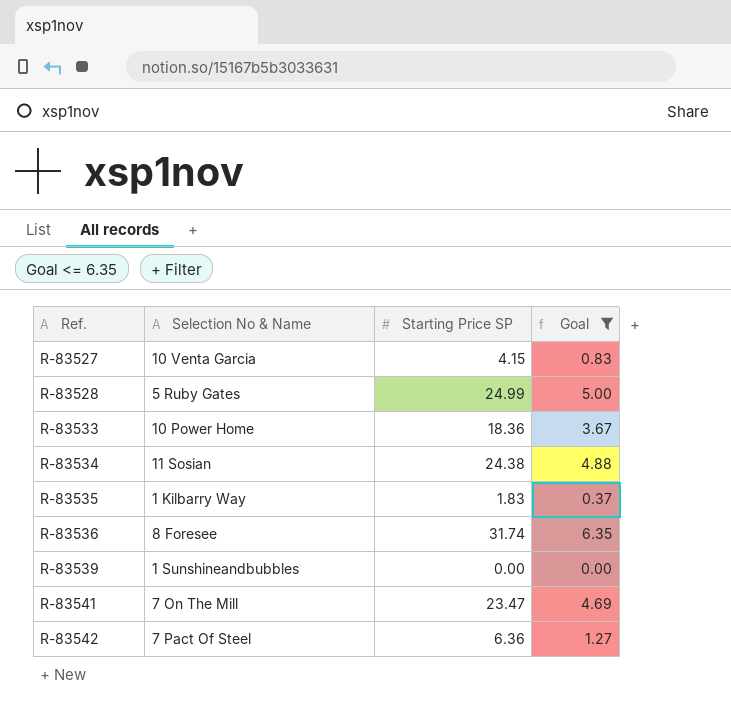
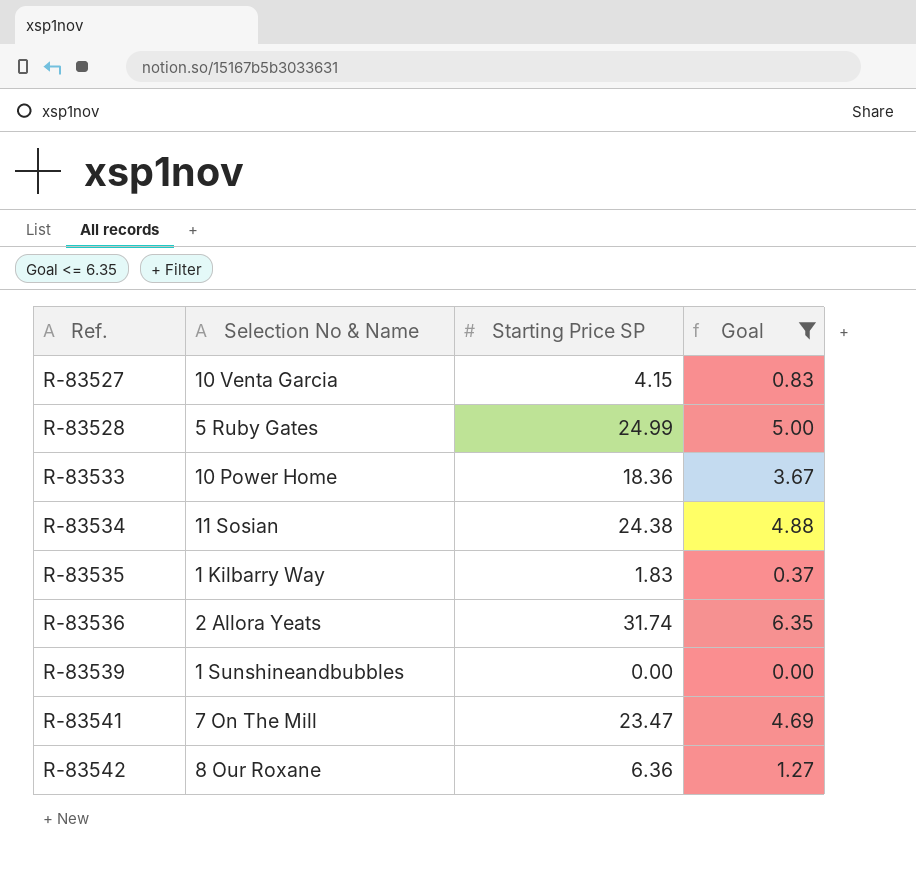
R-83536 | Selection No & Name: 8 Foresee -> 2 Allora Yeats
R-83542 | Selection No & Name: 7 Pact Of Steel -> 8 Our Roxane

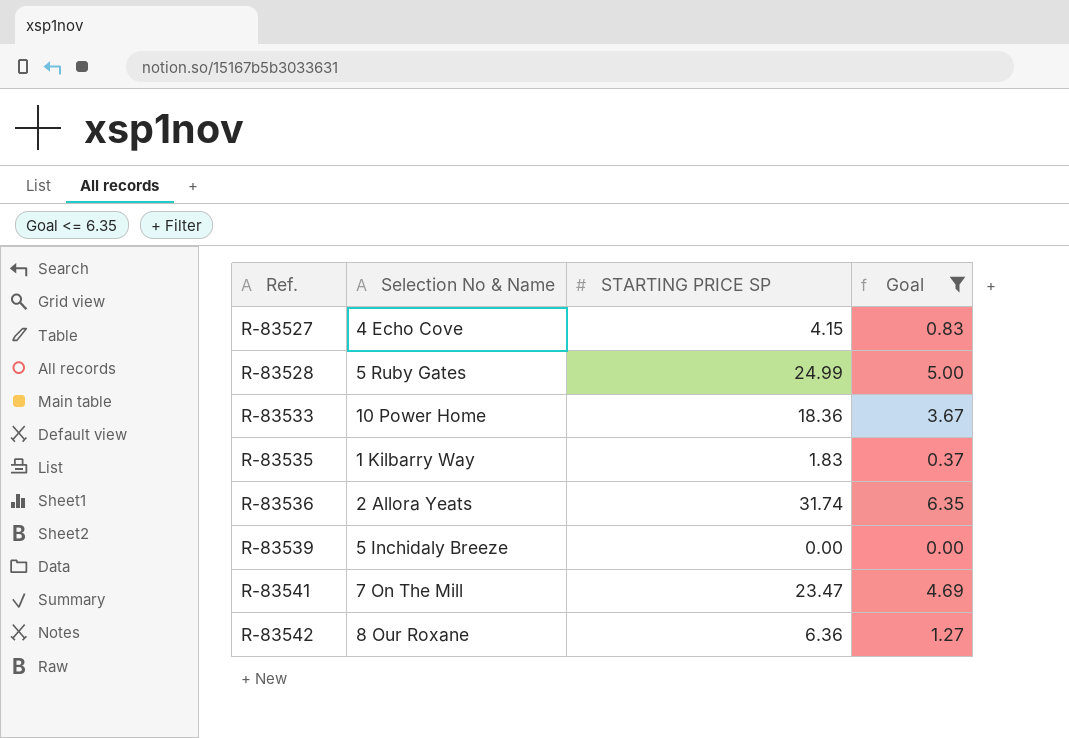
column name: Starting Price SP -> STARTING PRICE SP
row R-83534: 11 Sosian | 24.38 | 4.88 -> none
R-83527 | Selection No & Name: 10 Venta Garcia -> 4 Echo Cove
R-83539 | Selection No & Name: 1 Sunshineandbubbles -> 5 Inchidaly Breeze

